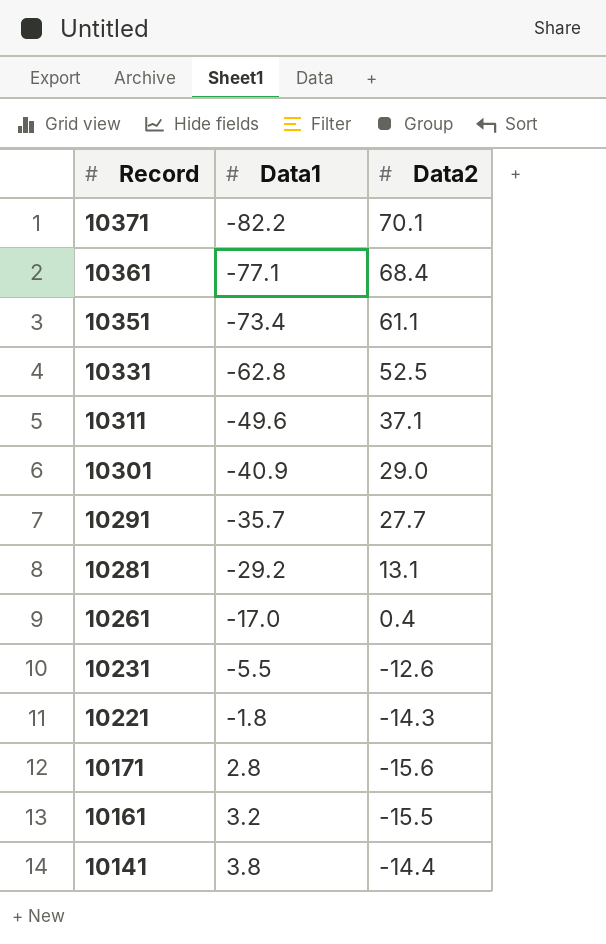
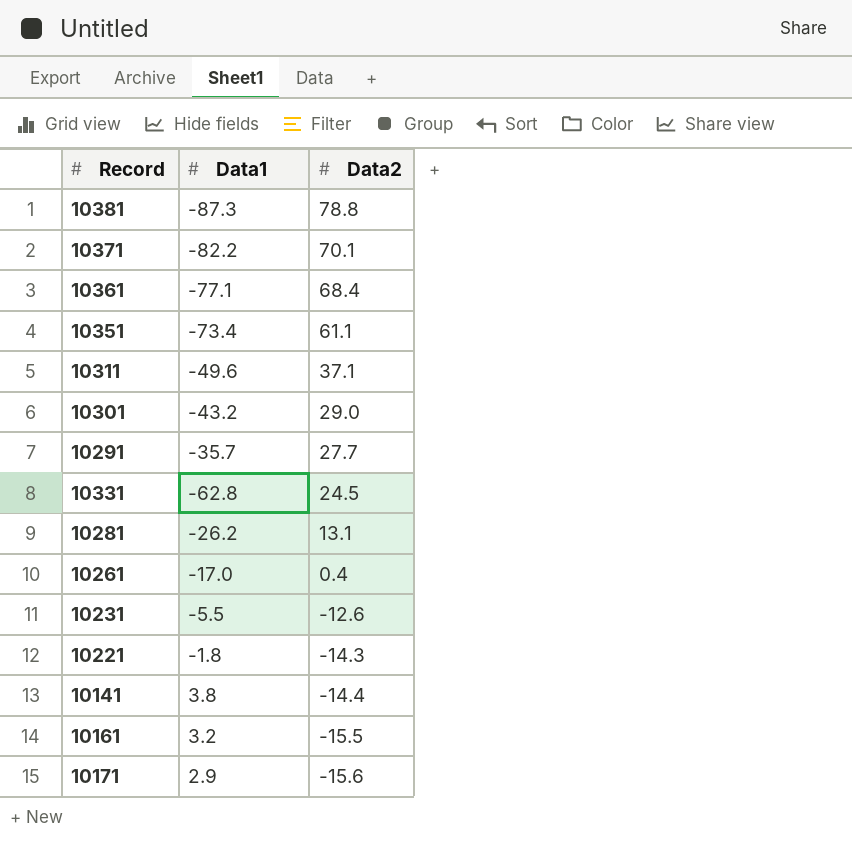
row order: Record descending -> Data2 descending
row 10381: none -> -87.3 | 78.8
10301 | Data1: -40.9 -> -43.2
10331 | Data2: 52.5 -> 24.5
10281 | Data1: -29.2 -> -26.2
10171 | Data1: 2.8 -> 2.9

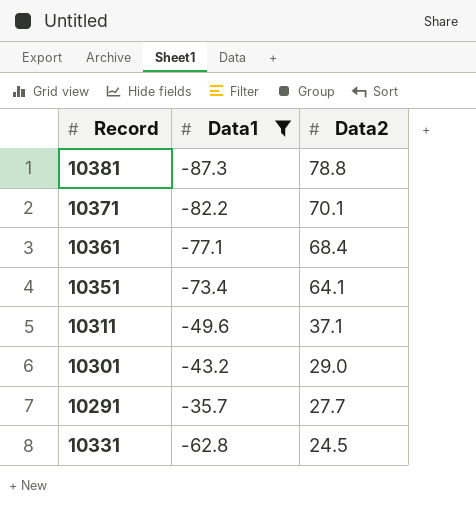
filter: none -> Data1 <= -35.7
10351 | Data2: 61.1 -> 64.1

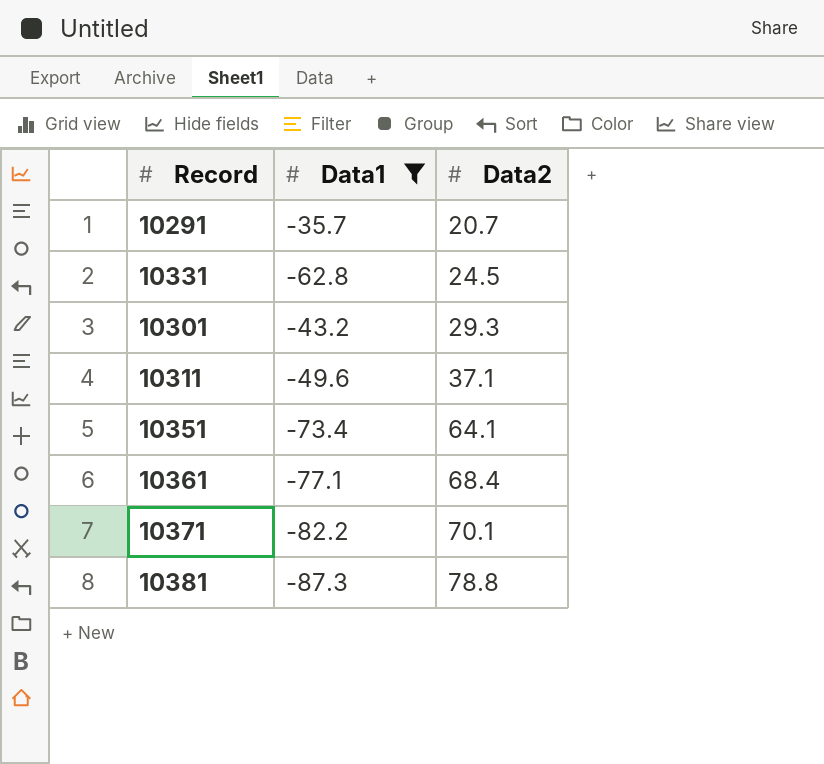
row order: Data2 descending -> Data2 ascending
10291 | Data2: 27.7 -> 20.7
10301 | Data2: 29.0 -> 29.3

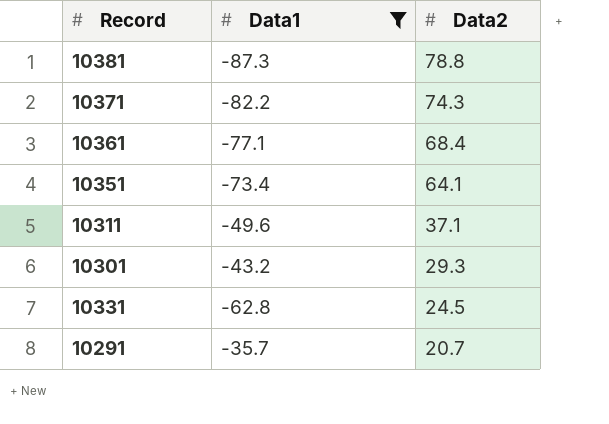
row order: Data2 ascending -> Data2 descending
10371 | Data2: 70.1 -> 74.3

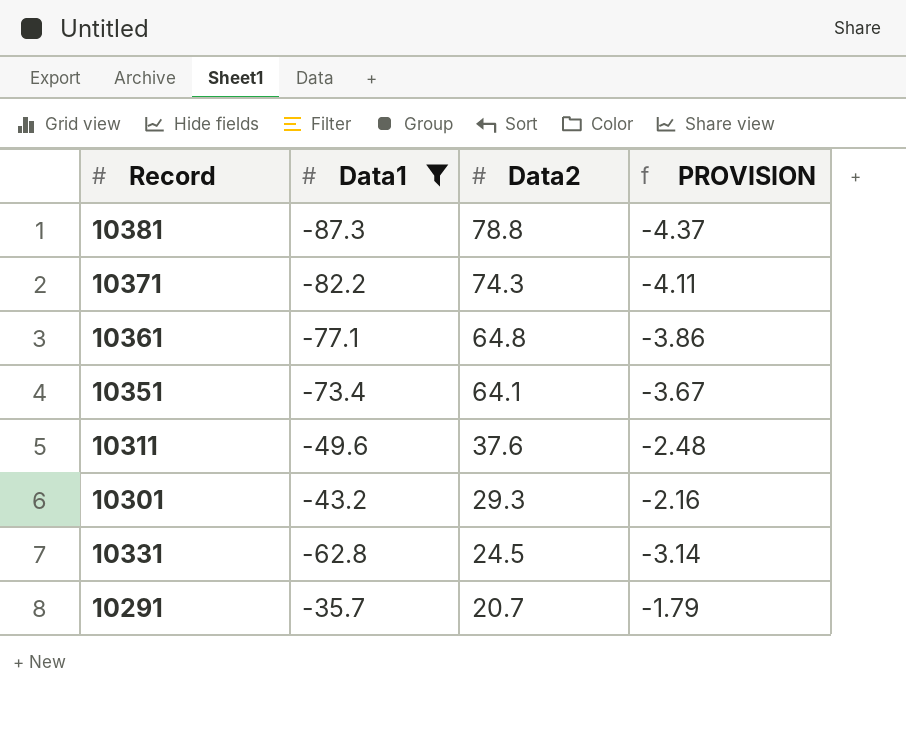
column PROVISION | formula: none -> [Data1] * 0.05
10361 | Data2: 68.4 -> 64.8
10311 | Data2: 37.1 -> 37.6

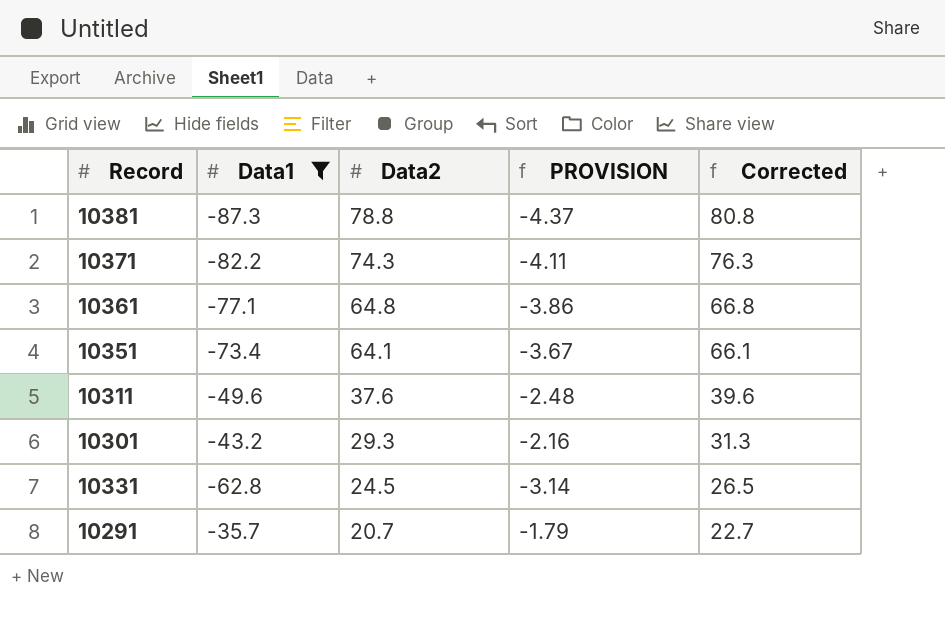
column Corrected | formula: none -> [Data2] + 2

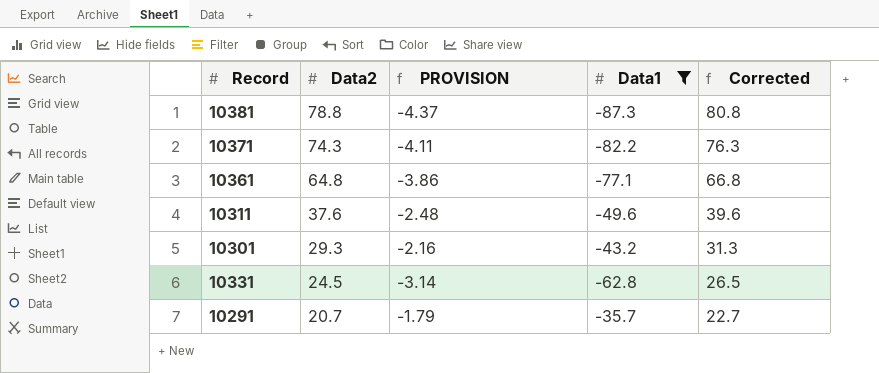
column Data1 | position: 2 -> 4
row 10351: -73.4 | 64.1 | -3.67 | 66.1 -> none

